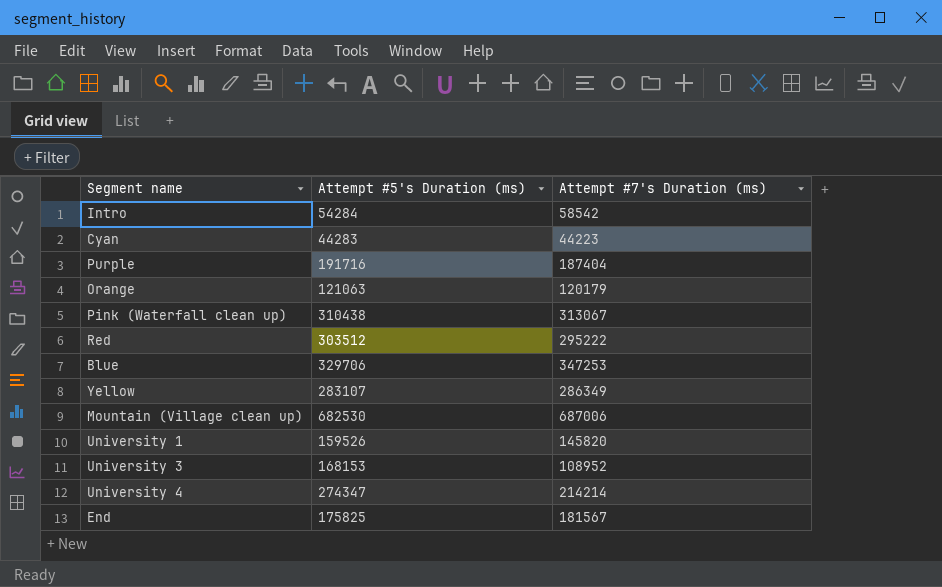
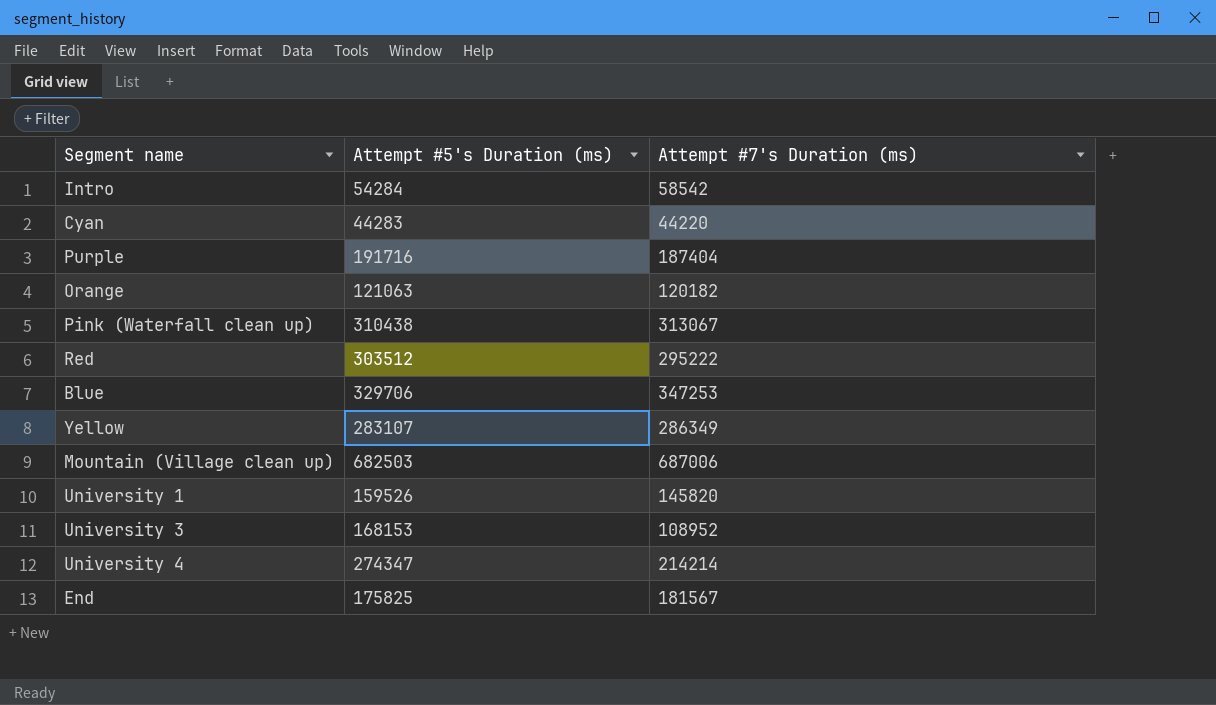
Cyan | Attempt #7's Duration (ms): 44223 -> 44220
Orange | Attempt #7's Duration (ms): 120179 -> 120182
Mountain (Village clean up) | Attempt #5's Duration (ms): 682530 -> 682503

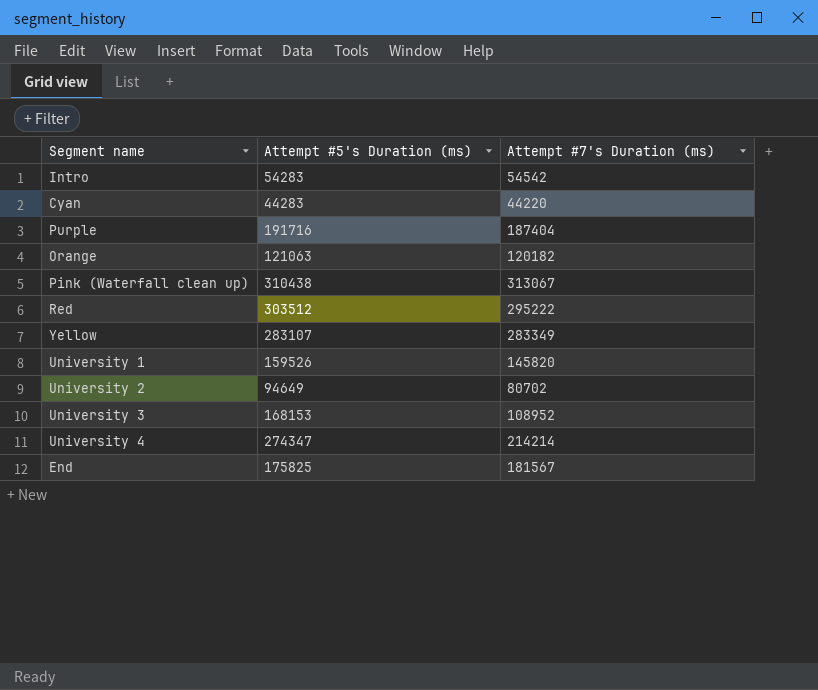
row Blue: 329706 | 347253 -> none
row Mountain (Village clean up): 682503 | 687006 -> none
Intro | Attempt #5's Duration (ms): 54284 -> 54283
Intro | Attempt #7's Duration (ms): 58542 -> 54542
Yellow | Attempt #7's Duration (ms): 286349 -> 283349
row University 2: none -> 94649 | 80702

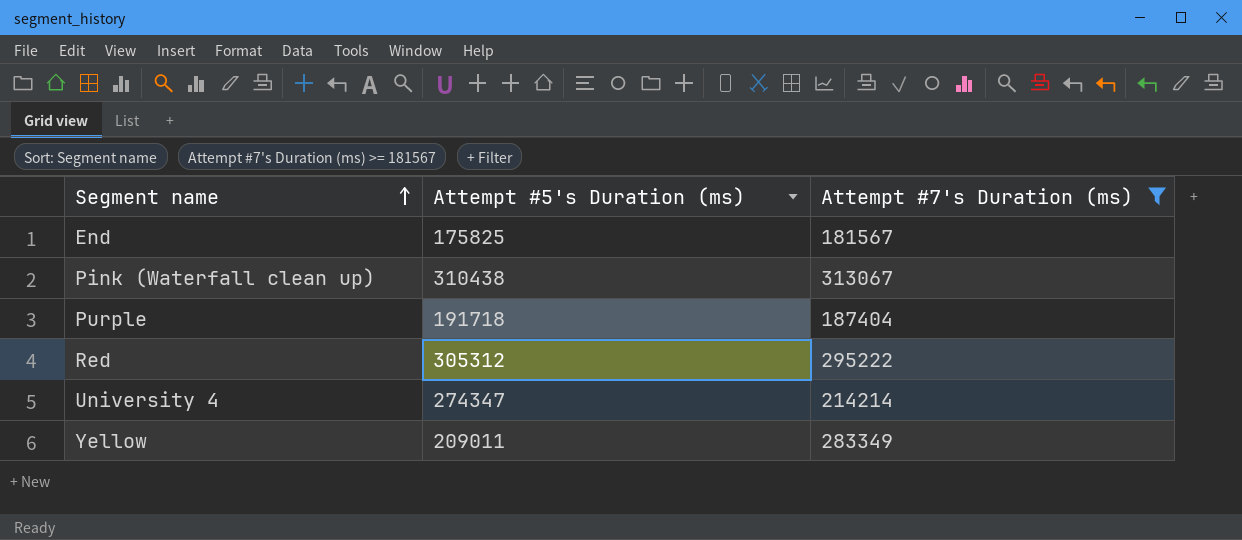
filter: none -> Attempt #7's Duration (ms) >= 181567
row order: none -> Segment name ascending
Purple | Attempt #5's Duration (ms): 191716 -> 191718
Red | Attempt #5's Duration (ms): 303512 -> 305312
Yellow | Attempt #5's Duration (ms): 283107 -> 209011

